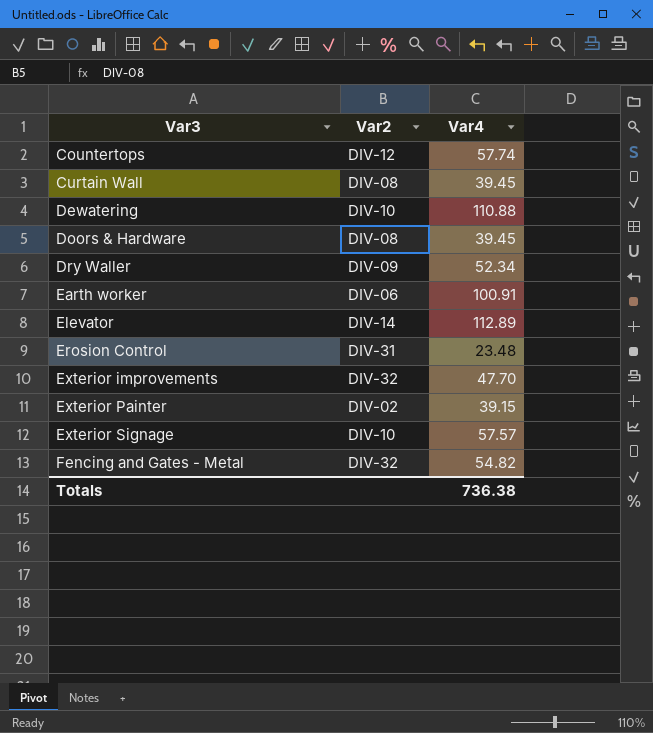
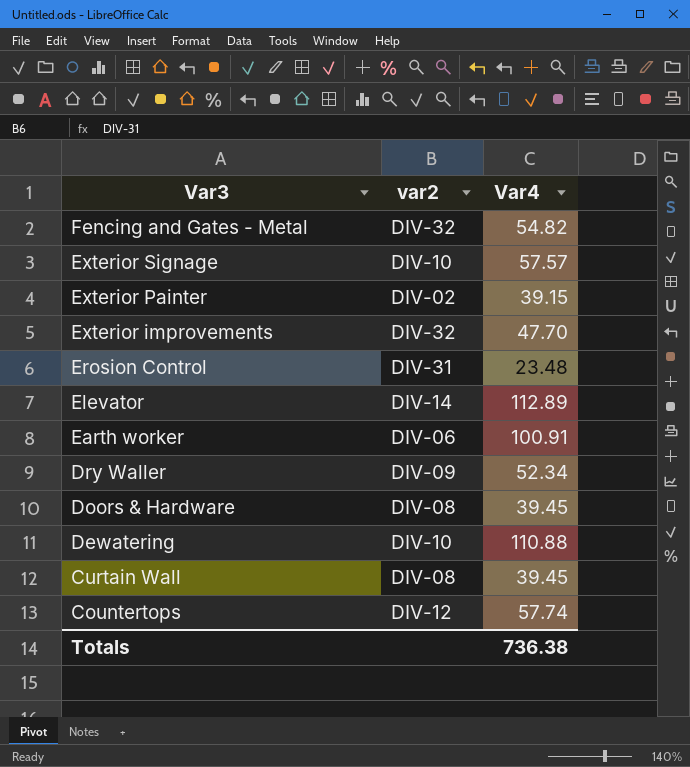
row order: Var3 ascending -> Var3 descending
column name: Var2 -> var2

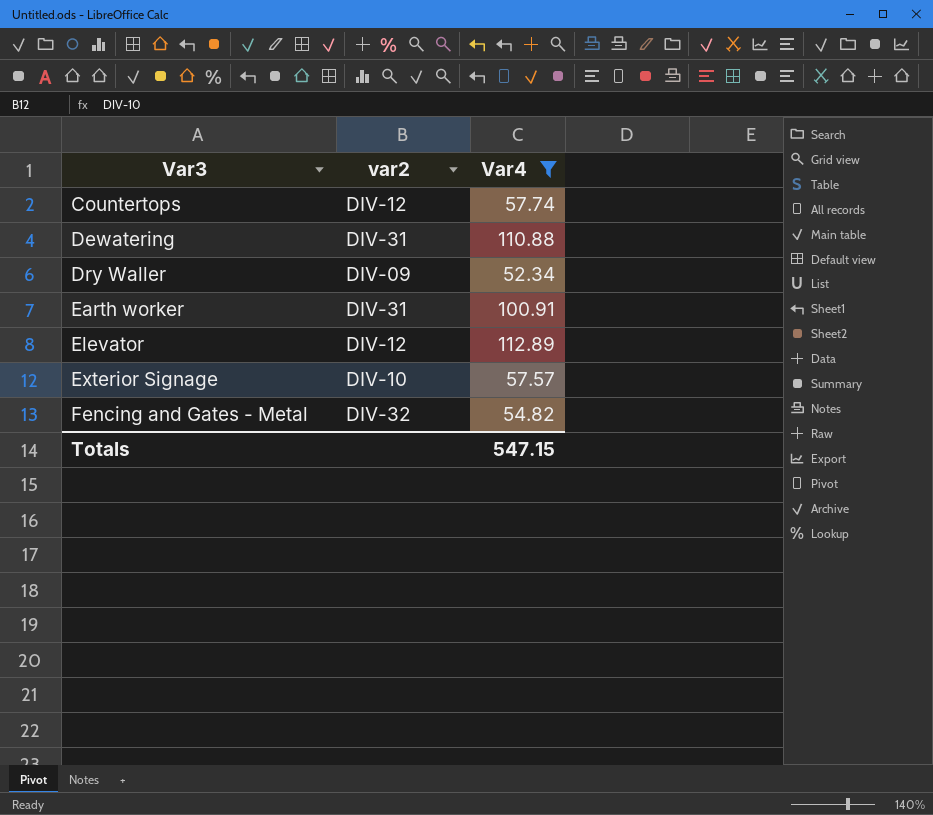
filter: none -> Var4 >= 52.34
row order: Var3 descending -> Var3 ascending
Dewatering | var2: DIV-10 -> DIV-31
Earth worker | var2: DIV-06 -> DIV-31
Elevator | var2: DIV-14 -> DIV-12
Totals | Var4: 736.38 -> 547.15

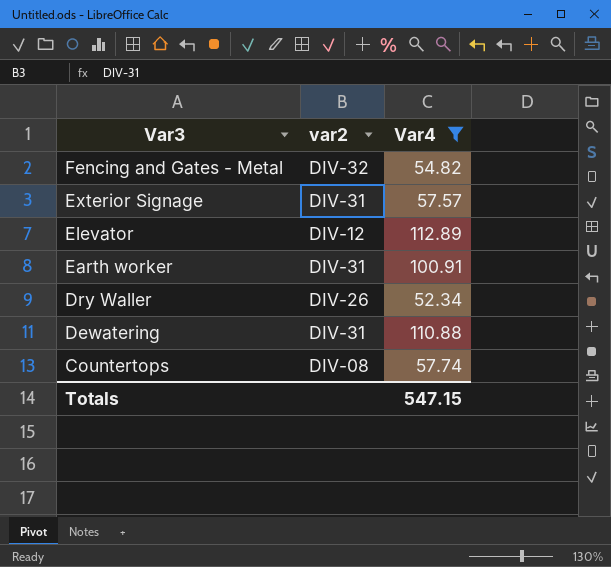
row order: Var3 ascending -> Var3 descending
Exterior Signage | var2: DIV-10 -> DIV-31
Dry Waller | var2: DIV-09 -> DIV-26
Countertops | var2: DIV-12 -> DIV-08

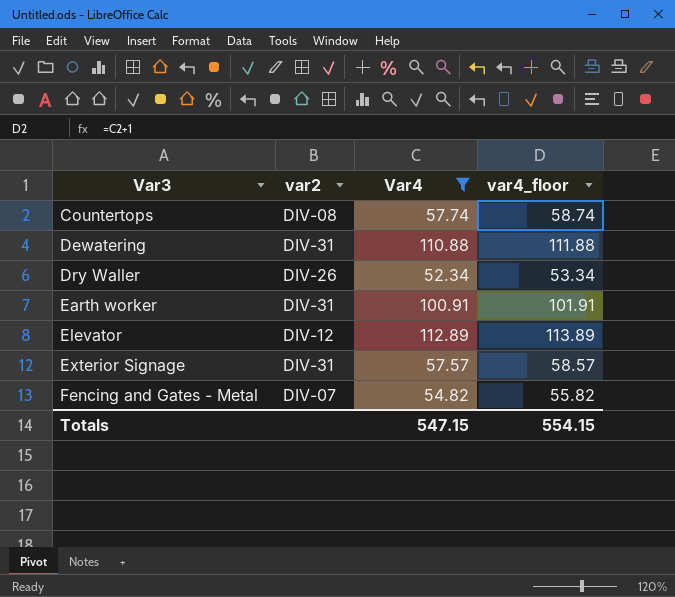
row order: Var3 descending -> Var3 ascending
column var4_floor | formula: none -> [Var4] + 1
Fencing and Gates - Metal | var2: DIV-32 -> DIV-07

